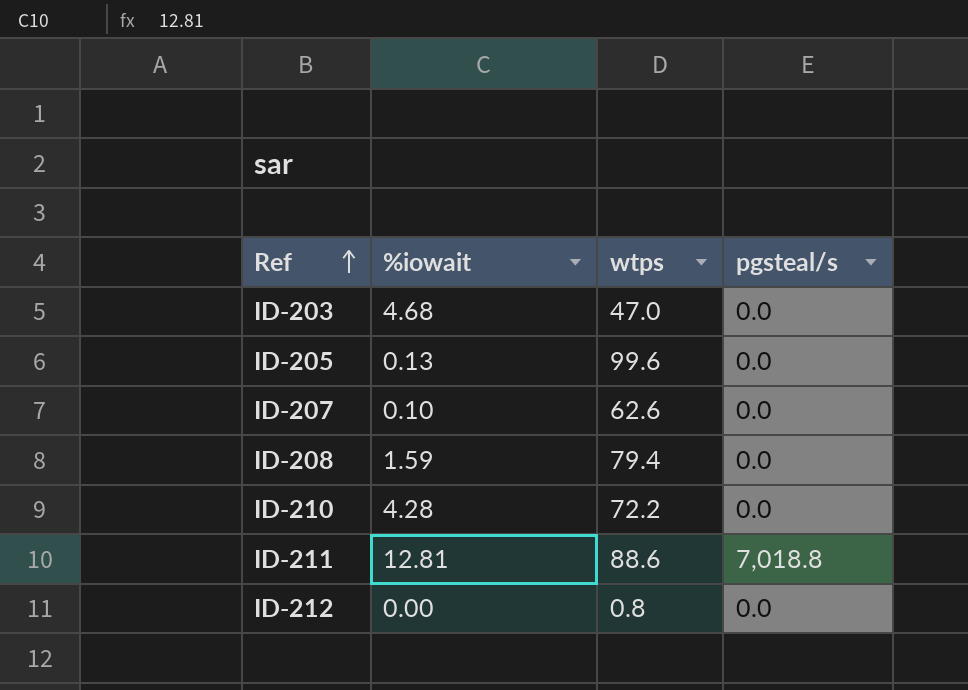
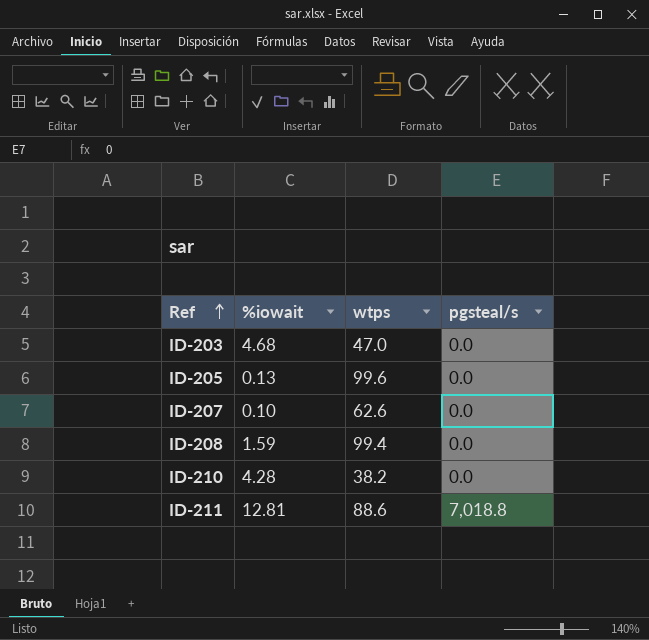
row ID-212: 0.00 | 0.8 | 0.0 -> none
ID-208 | wtps: 79.4 -> 99.4
ID-210 | wtps: 72.2 -> 38.2

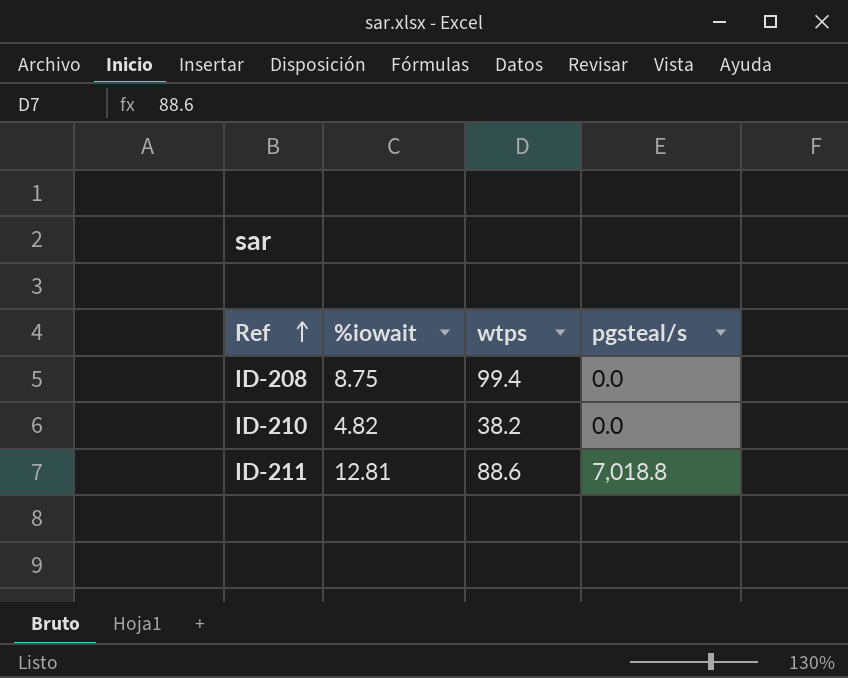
row ID-203: 4.68 | 47.0 | 0.0 -> none
row ID-205: 0.13 | 99.6 | 0.0 -> none
row ID-207: 0.10 | 62.6 | 0.0 -> none
ID-208 | %iowait: 1.59 -> 8.75
ID-210 | %iowait: 4.28 -> 4.82

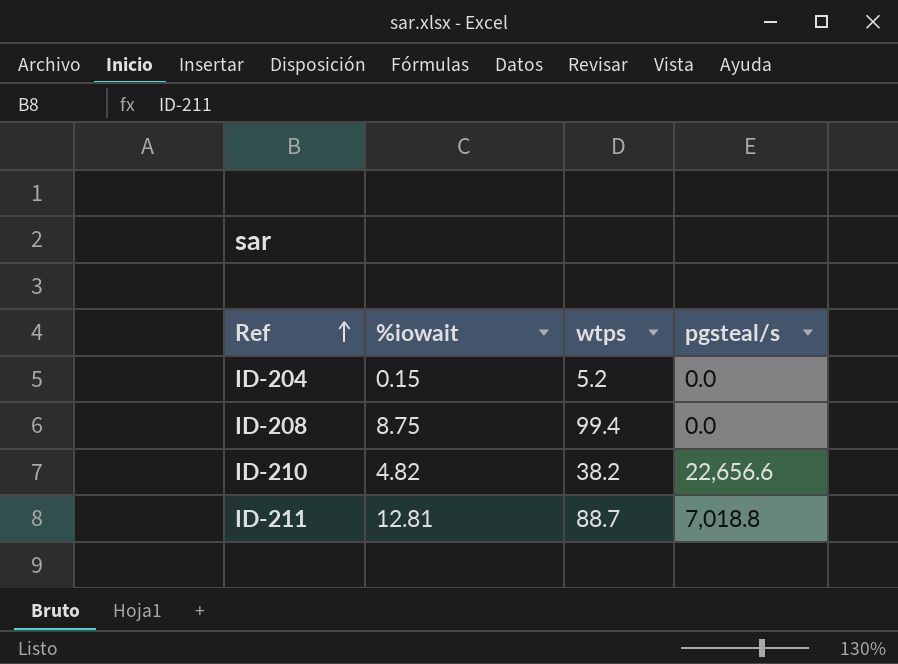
row ID-204: none -> 0.15 | 5.2 | 0.0
ID-210 | pgsteal/s: 0.0 -> 22,656.6
ID-211 | wtps: 88.6 -> 88.7

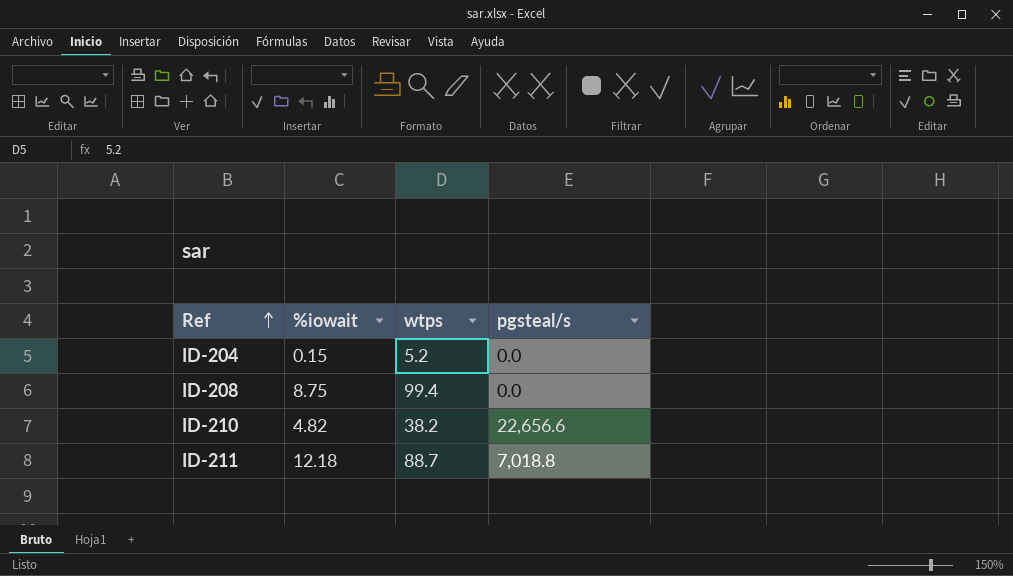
ID-211 | %iowait: 12.81 -> 12.18

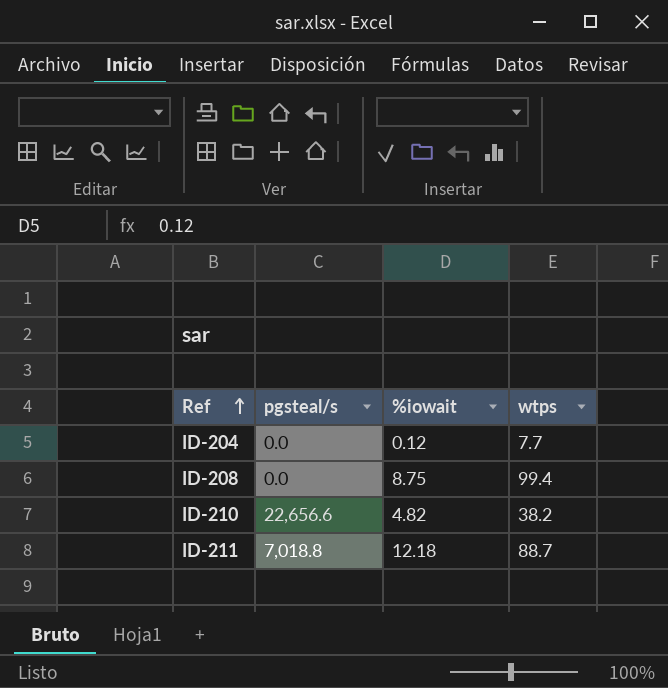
column pgsteal/s | position: 4 -> 2
ID-204 | %iowait: 0.15 -> 0.12
ID-204 | wtps: 5.2 -> 7.7

